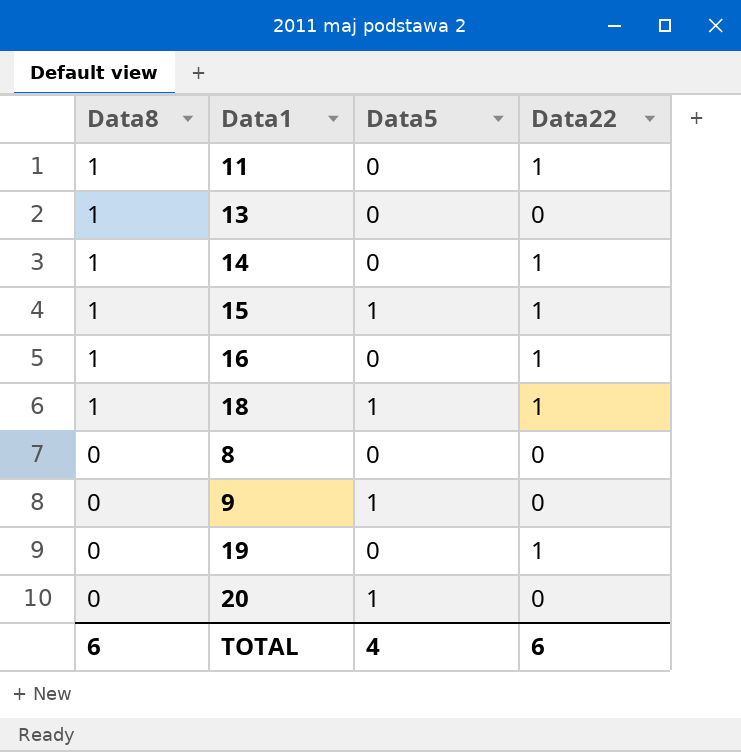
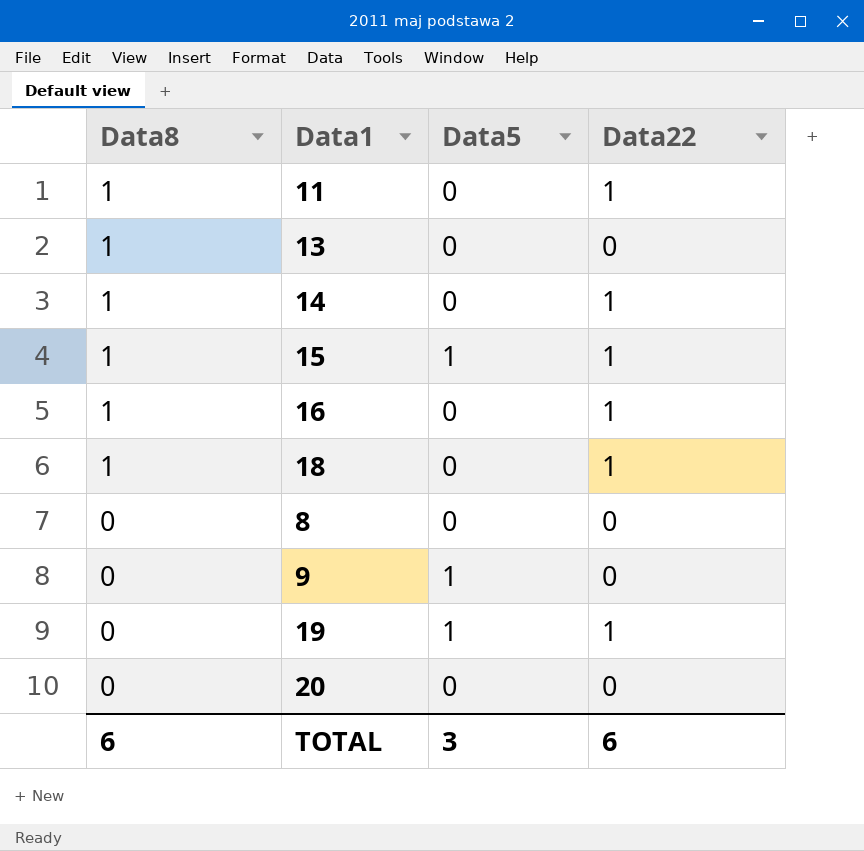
18 | Data5: 1 -> 0
19 | Data5: 0 -> 1
20 | Data5: 1 -> 0
TOTAL | Data5: 4 -> 3

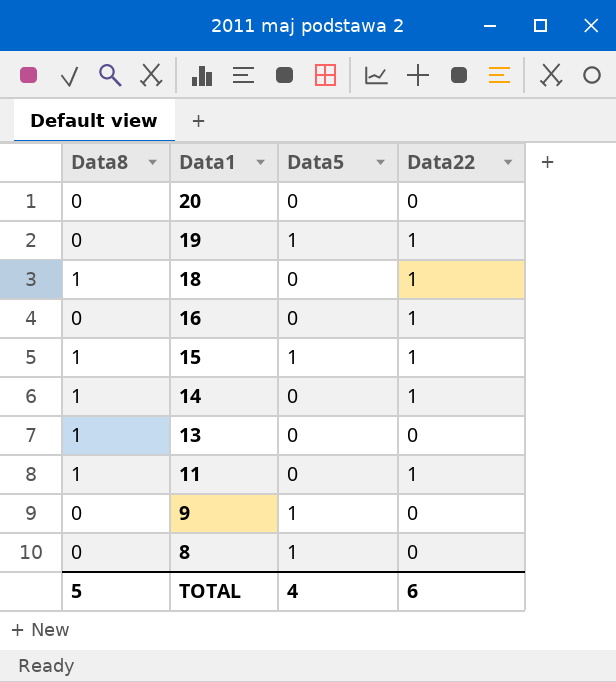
row order: Data8 descending -> Data1 descending
16 | Data8: 1 -> 0
8 | Data5: 0 -> 1
TOTAL | Data8: 6 -> 5
TOTAL | Data5: 3 -> 4

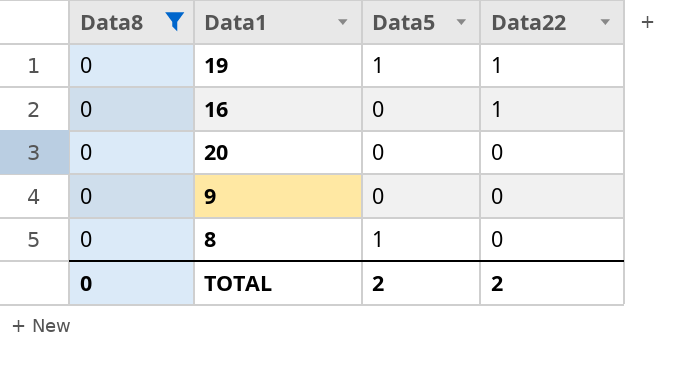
filter: none -> Data8 = 0
row order: Data1 descending -> Data22 descending
9 | Data5: 1 -> 0
TOTAL | Data8: 5 -> 0
TOTAL | Data5: 4 -> 2
TOTAL | Data22: 6 -> 2

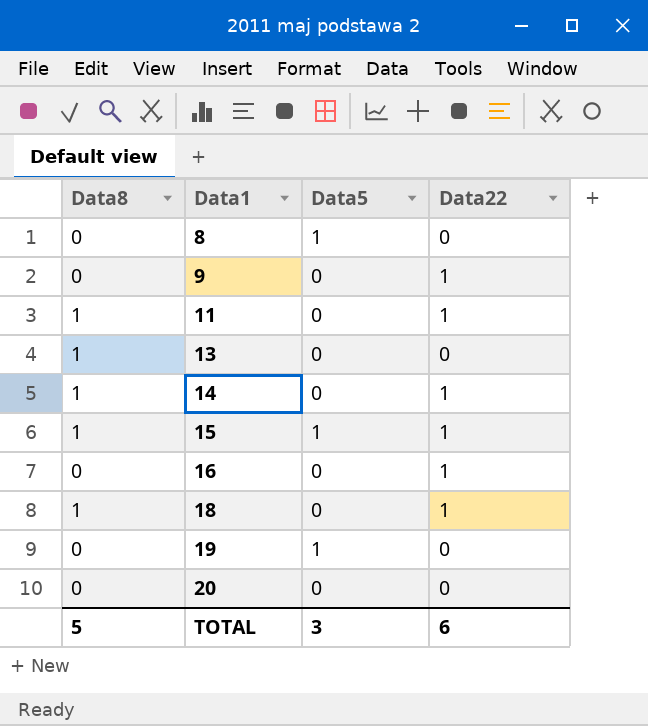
filter: Data8 = 0 -> none
row order: Data22 descending -> Data1 ascending
9 | Data22: 0 -> 1
19 | Data22: 1 -> 0
TOTAL | Data8: 0 -> 5
TOTAL | Data5: 2 -> 3
TOTAL | Data22: 2 -> 6

